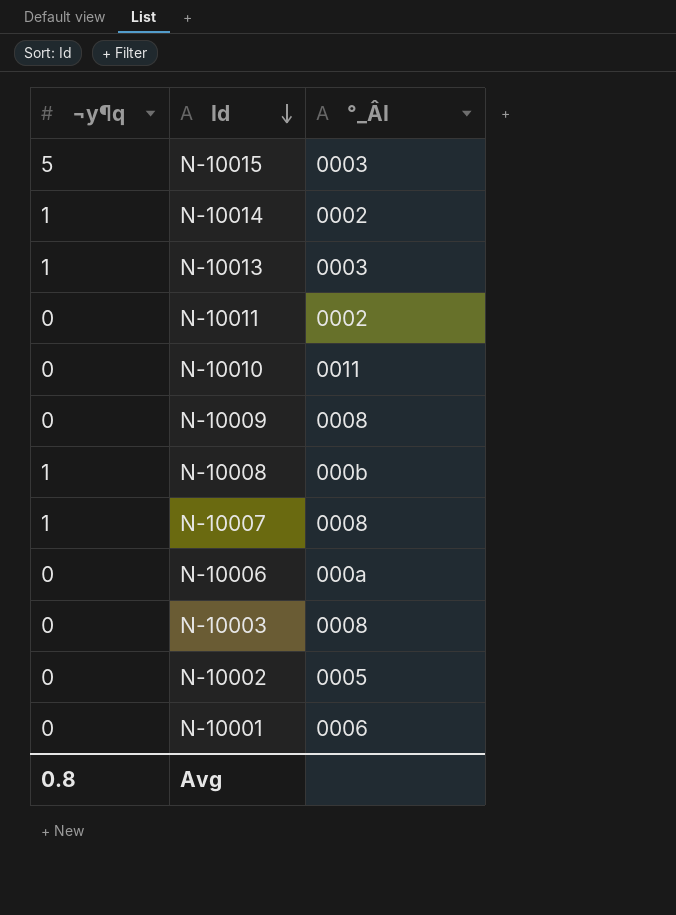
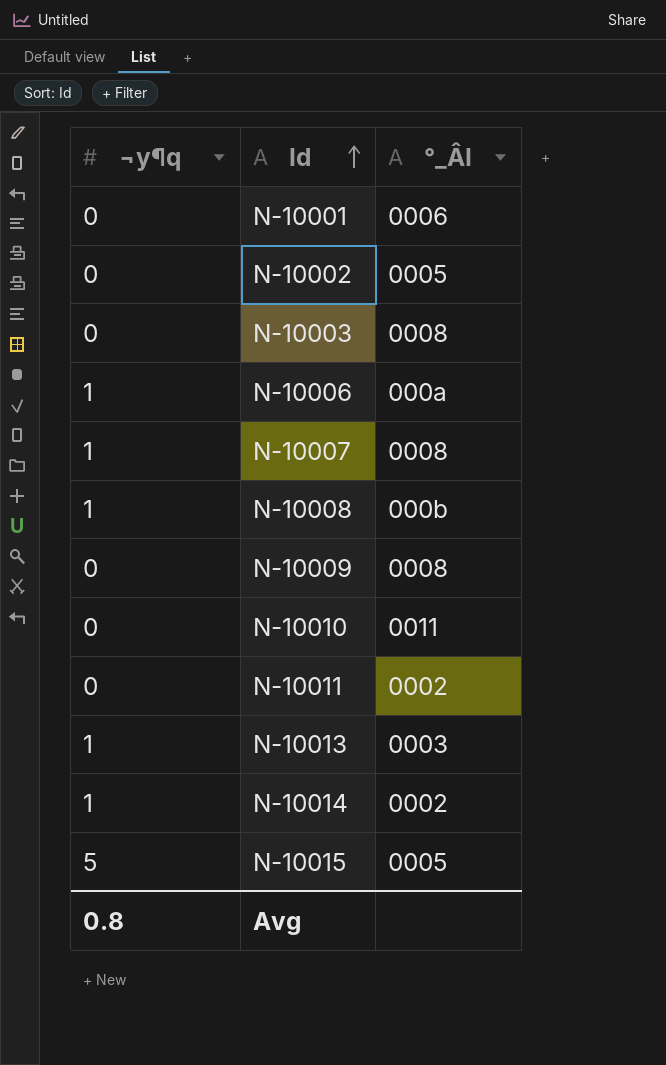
row order: Id descending -> Id ascending
N-10006 | ¬y¶q: 0 -> 1
N-10015 | °_ÂI: 0003 -> 0005

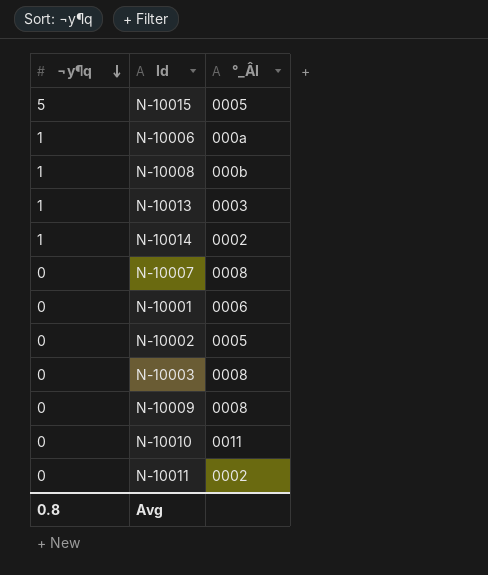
row order: Id ascending -> ¬y¶q descending
N-10007 | ¬y¶q: 1 -> 0

